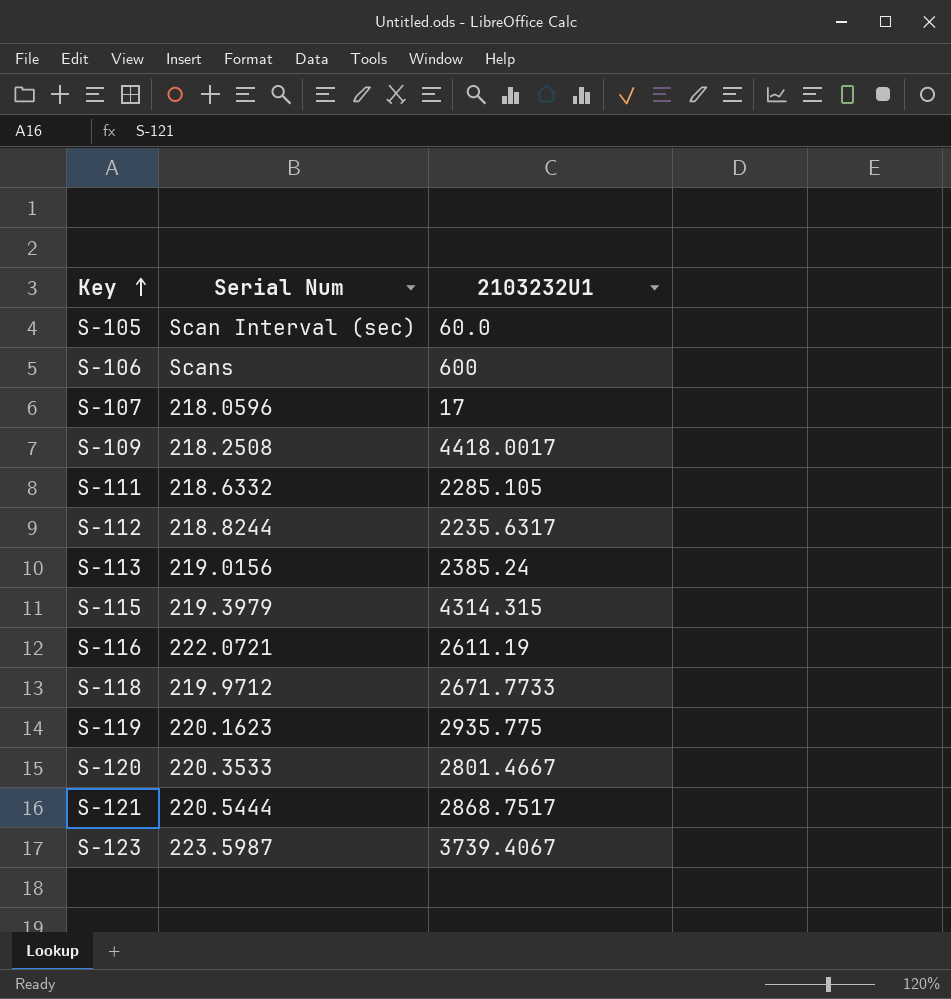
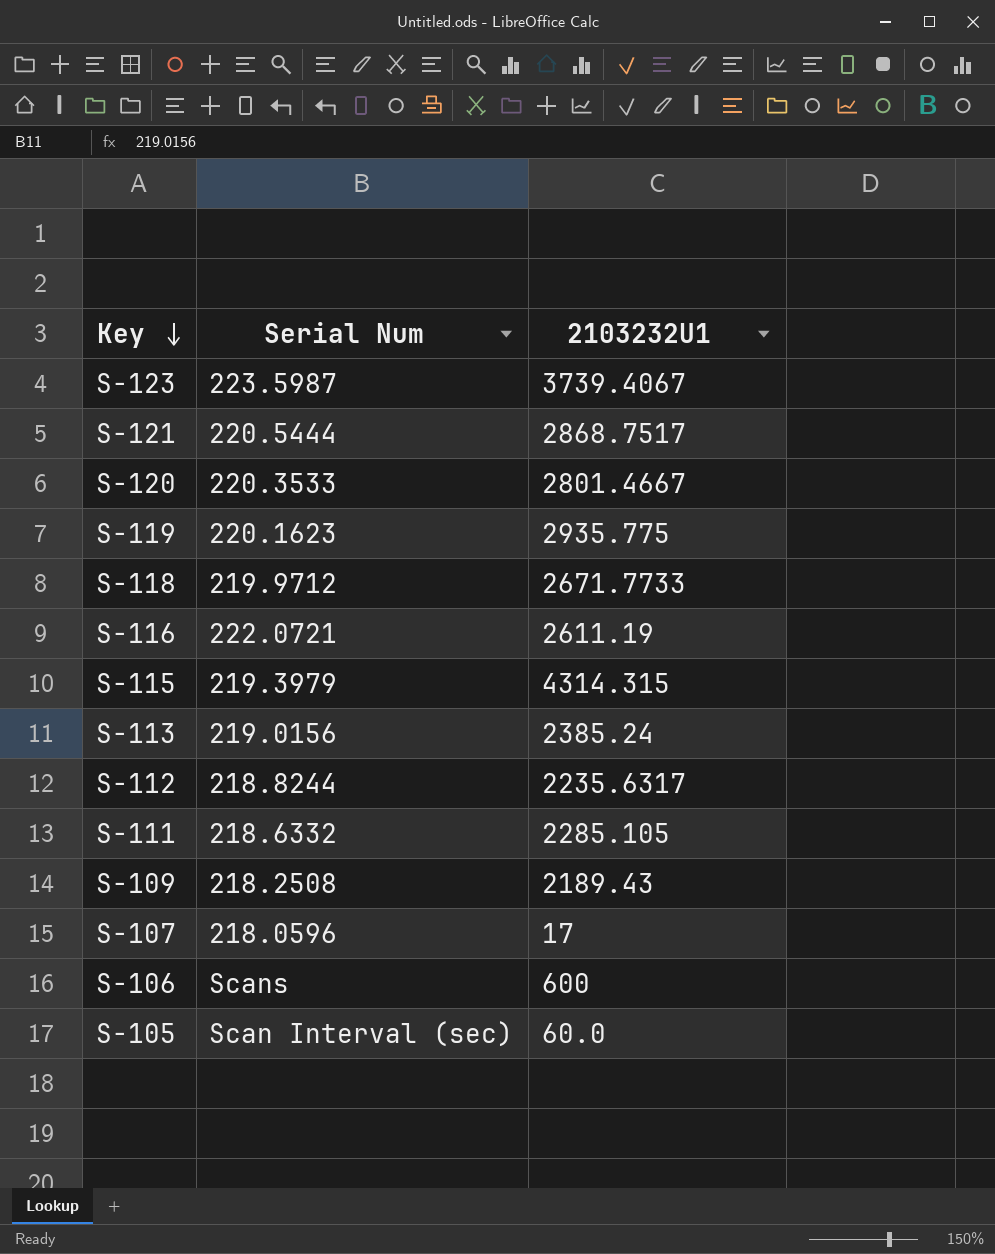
row order: Key ascending -> Key descending
S-109 | 2103232U1: 4418.0017 -> 2189.43

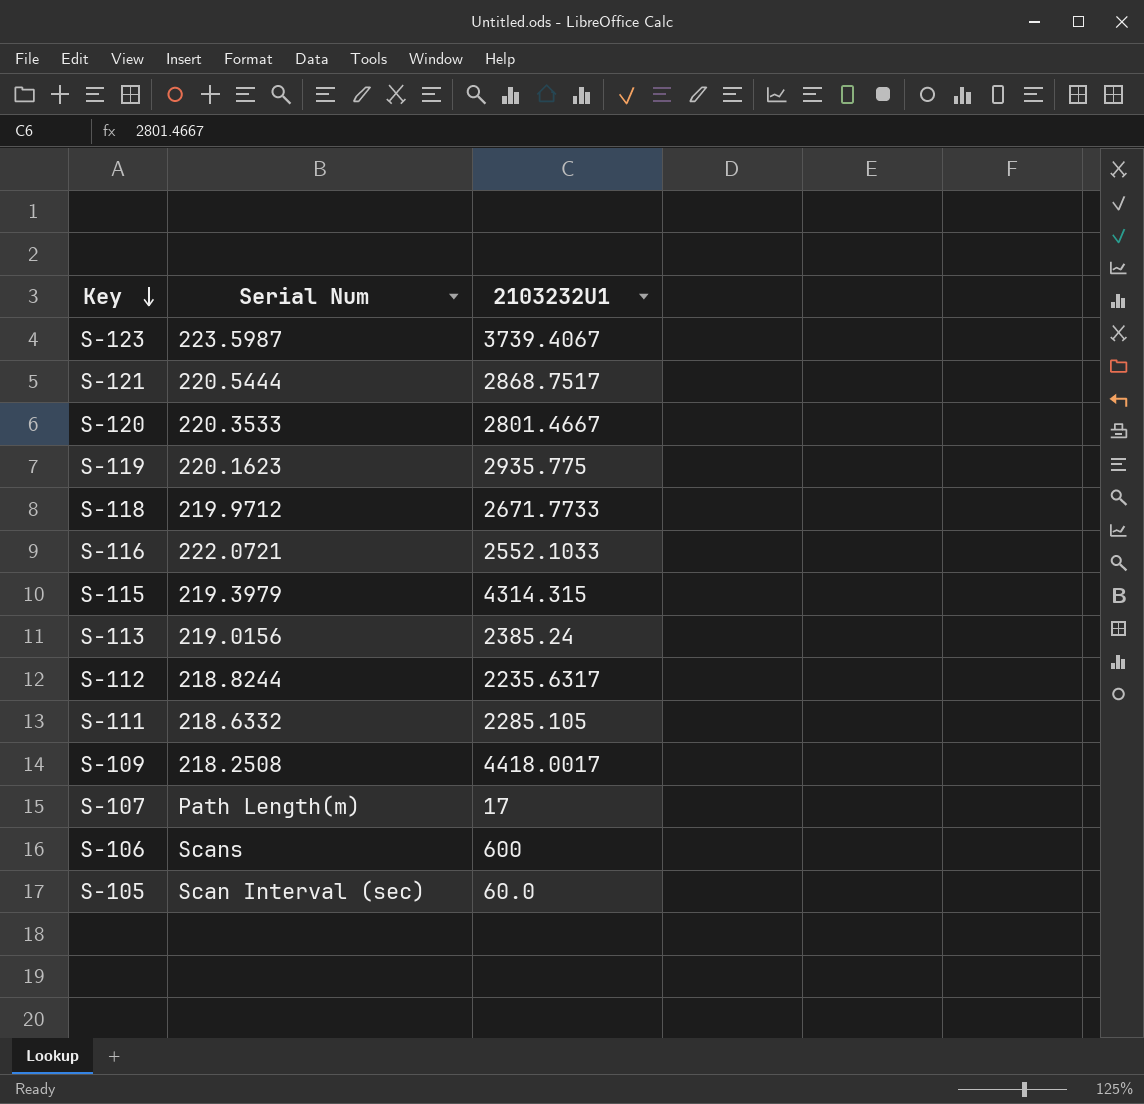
S-116 | 2103232U1: 2611.19 -> 2552.1033
S-109 | 2103232U1: 2189.43 -> 4418.0017
S-107 | Serial Num: 218.0596 -> Path Length(m)

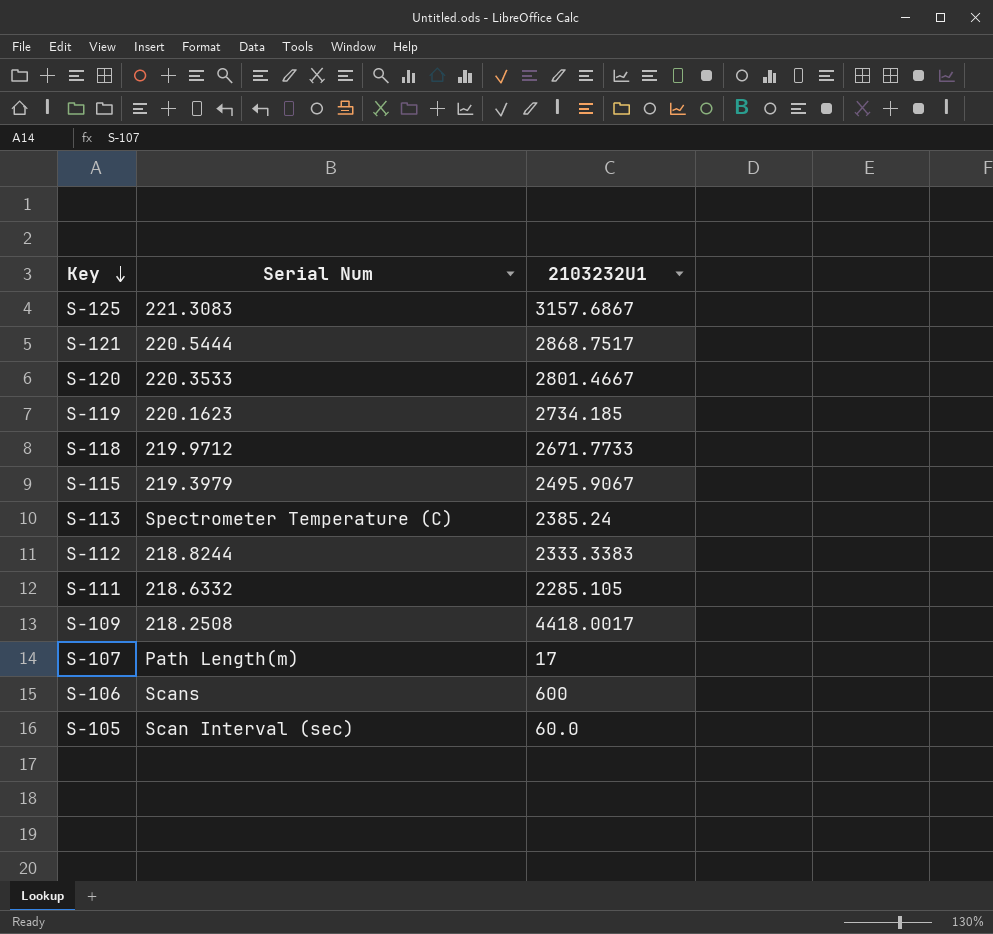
row S-123: 223.5987 | 3739.4067 -> none
row S-116: 222.0721 | 2552.1033 -> none
row S-125: none -> 221.3083 | 3157.6867
S-119 | 2103232U1: 2935.775 -> 2734.185
S-115 | 2103232U1: 4314.315 -> 2495.9067
S-113 | Serial Num: 219.0156 -> Spectrometer Temperature (C)
S-112 | 2103232U1: 2235.6317 -> 2333.3383

